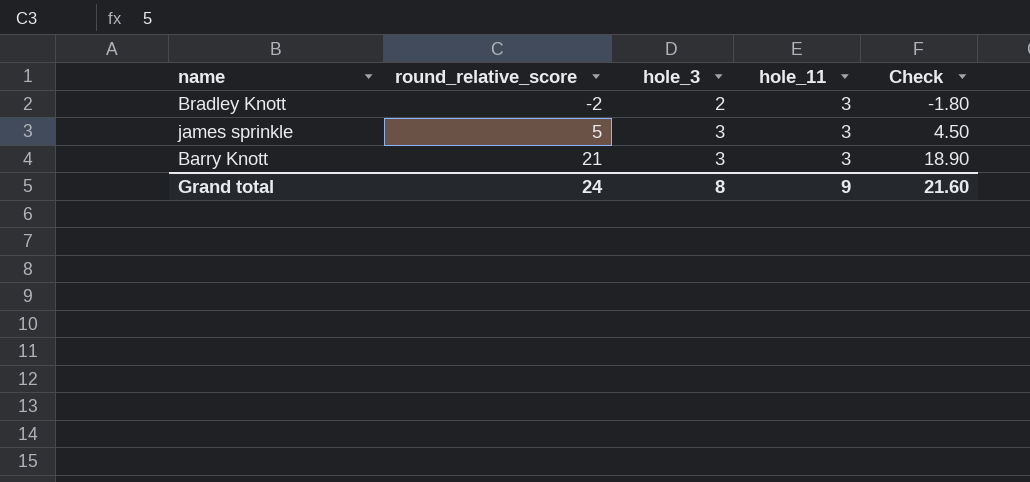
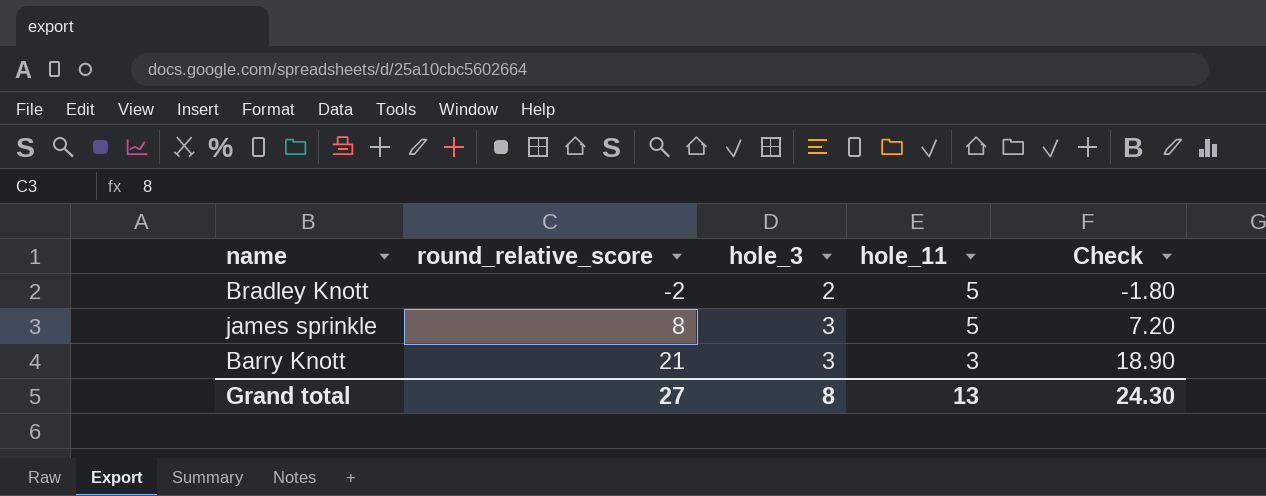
Bradley Knott | hole_11: 3 -> 5
james sprinkle | round_relative_score: 5 -> 8
james sprinkle | hole_11: 3 -> 5
james sprinkle | Check: 4.50 -> 7.20
Grand total | round_relative_score: 24 -> 27
Grand total | hole_11: 9 -> 13
Grand total | Check: 21.60 -> 24.30

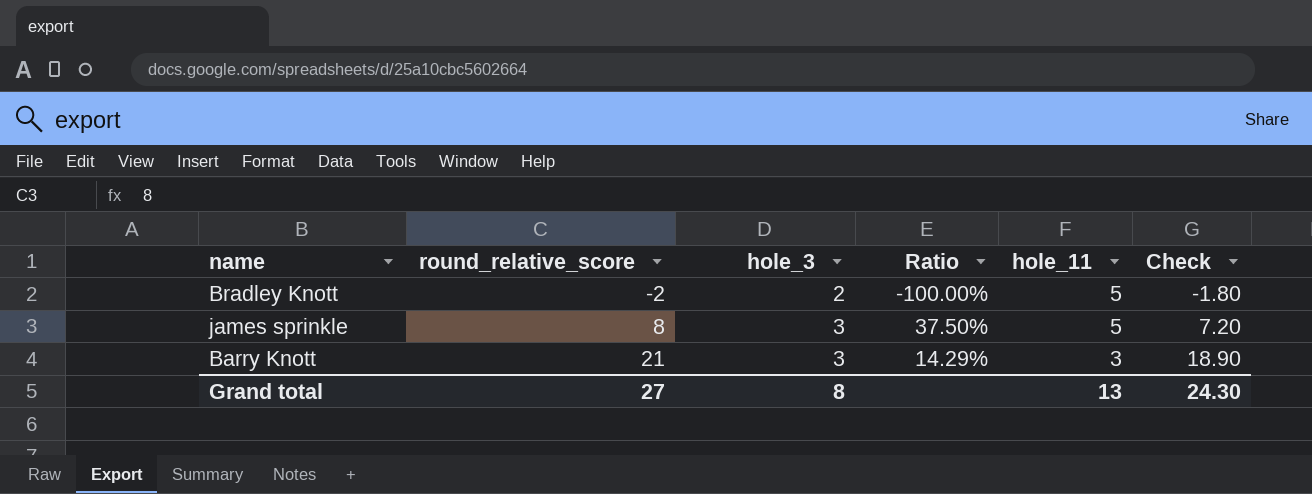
column Ratio | formula: none -> [hole_3] / [round_relative_score]

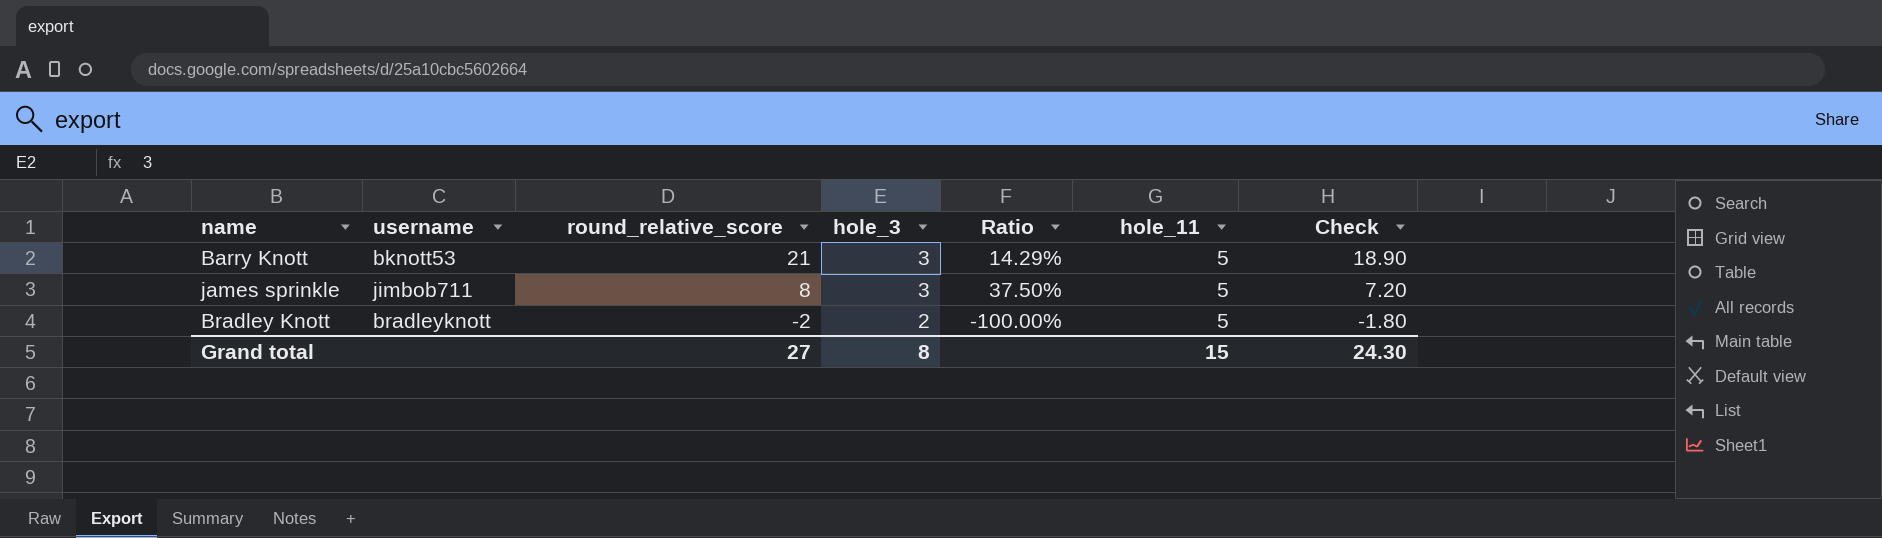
row order: round_relative_score ascending -> round_relative_score descending
column username | position: none -> 2
Barry Knott | hole_11: 3 -> 5
Grand total | hole_11: 13 -> 15

